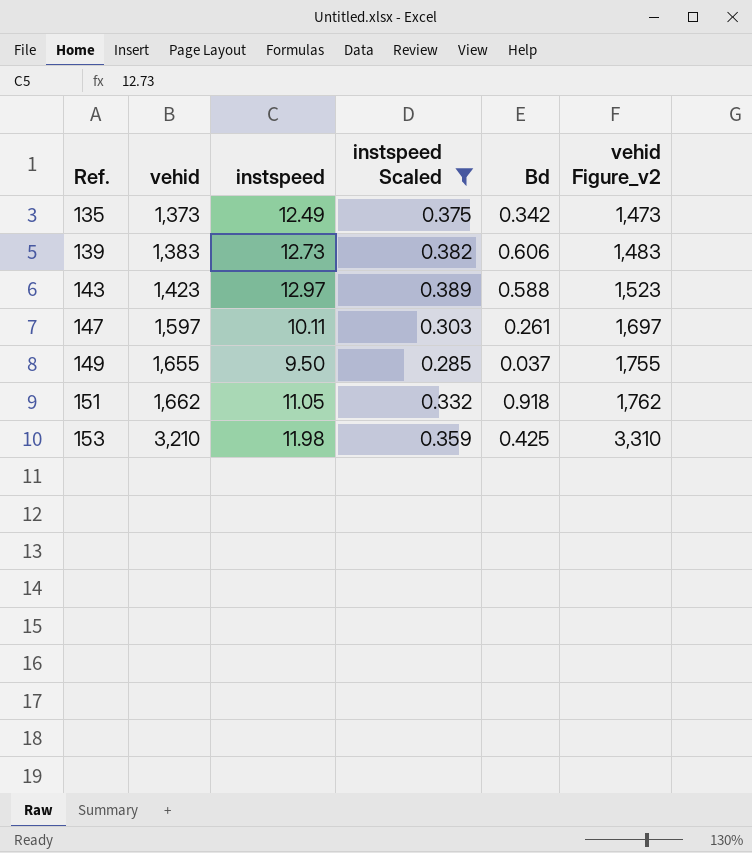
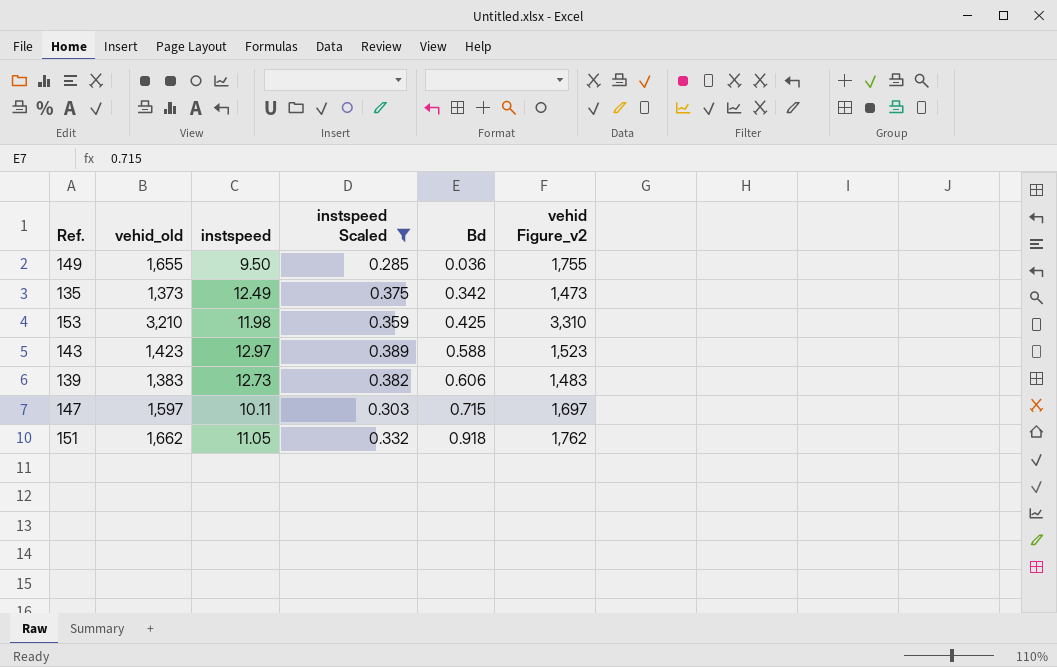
row order: Ref. ascending -> Bd ascending
column name: vehid -> vehid_old
149 | Bd: 0.037 -> 0.036
147 | Bd: 0.261 -> 0.715

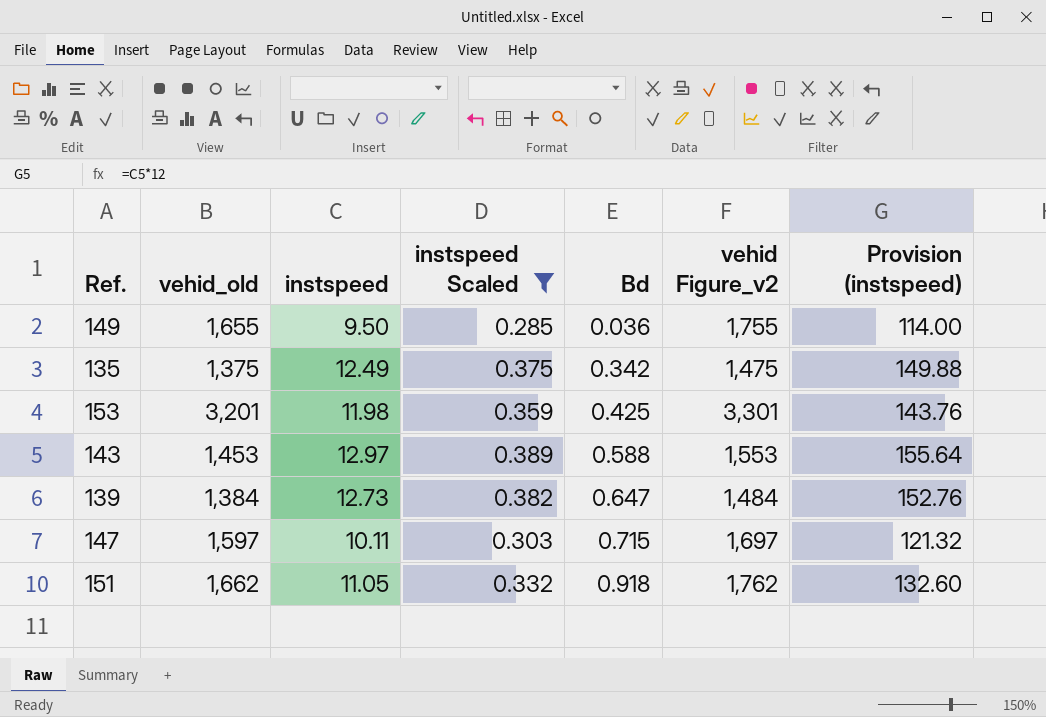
column Provision (instspeed) | formula: none -> [instspeed] * 12
135 | vehid_old: 1,373 -> 1,375
135 | vehid Figure_v2: 1,473 -> 1,475
153 | vehid_old: 3,210 -> 3,201
153 | vehid Figure_v2: 3,310 -> 3,301
143 | vehid_old: 1,423 -> 1,453
143 | vehid Figure_v2: 1,523 -> 1,553
139 | vehid_old: 1,383 -> 1,384
139 | Bd: 0.606 -> 0.647
139 | vehid Figure_v2: 1,483 -> 1,484

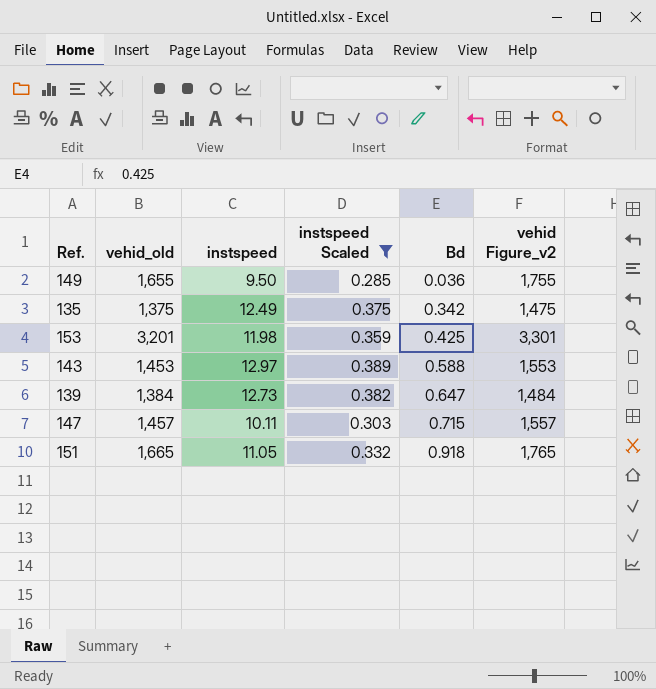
column Provision (instspeed) | formula: [instspeed] * 12 -> none
147 | vehid_old: 1,597 -> 1,457
147 | vehid Figure_v2: 1,697 -> 1,557
151 | vehid_old: 1,662 -> 1,665
151 | vehid Figure_v2: 1,762 -> 1,765

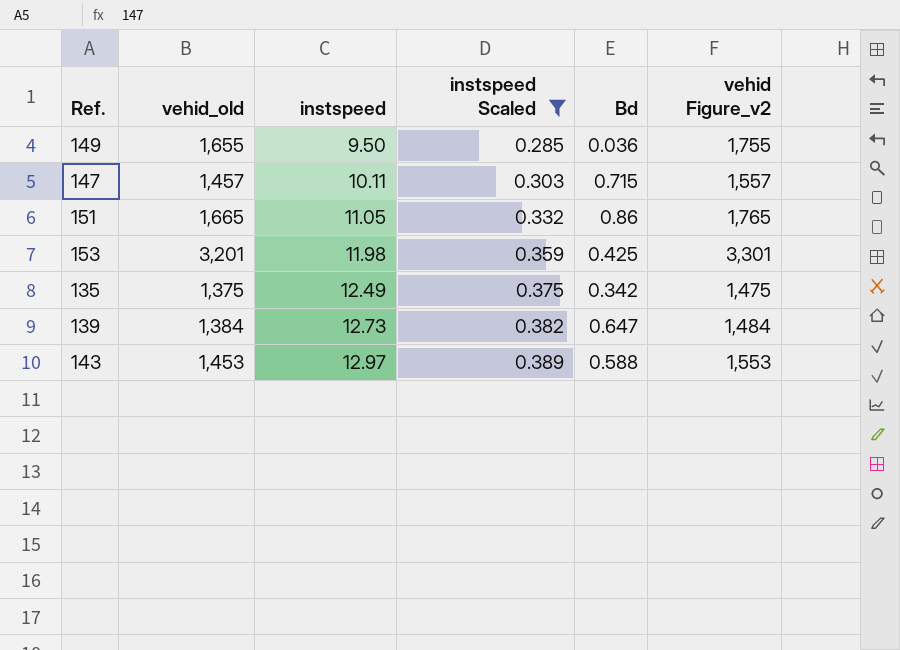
row order: Bd ascending -> instspeed ascending
151 | Bd: 0.918 -> 0.86

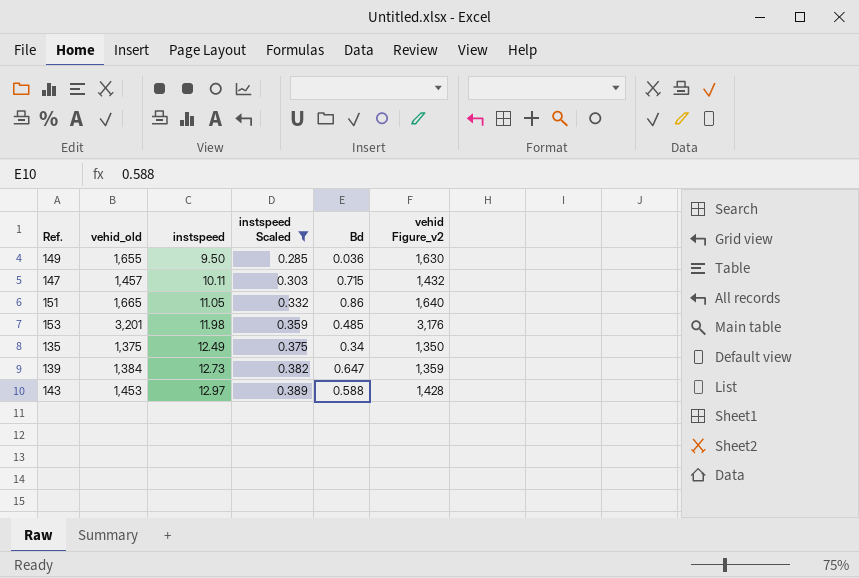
column vehid Figure_v2 | formula: [vehid_old] + 100 -> [vehid_old] - 25
153 | Bd: 0.425 -> 0.485
135 | Bd: 0.342 -> 0.34

